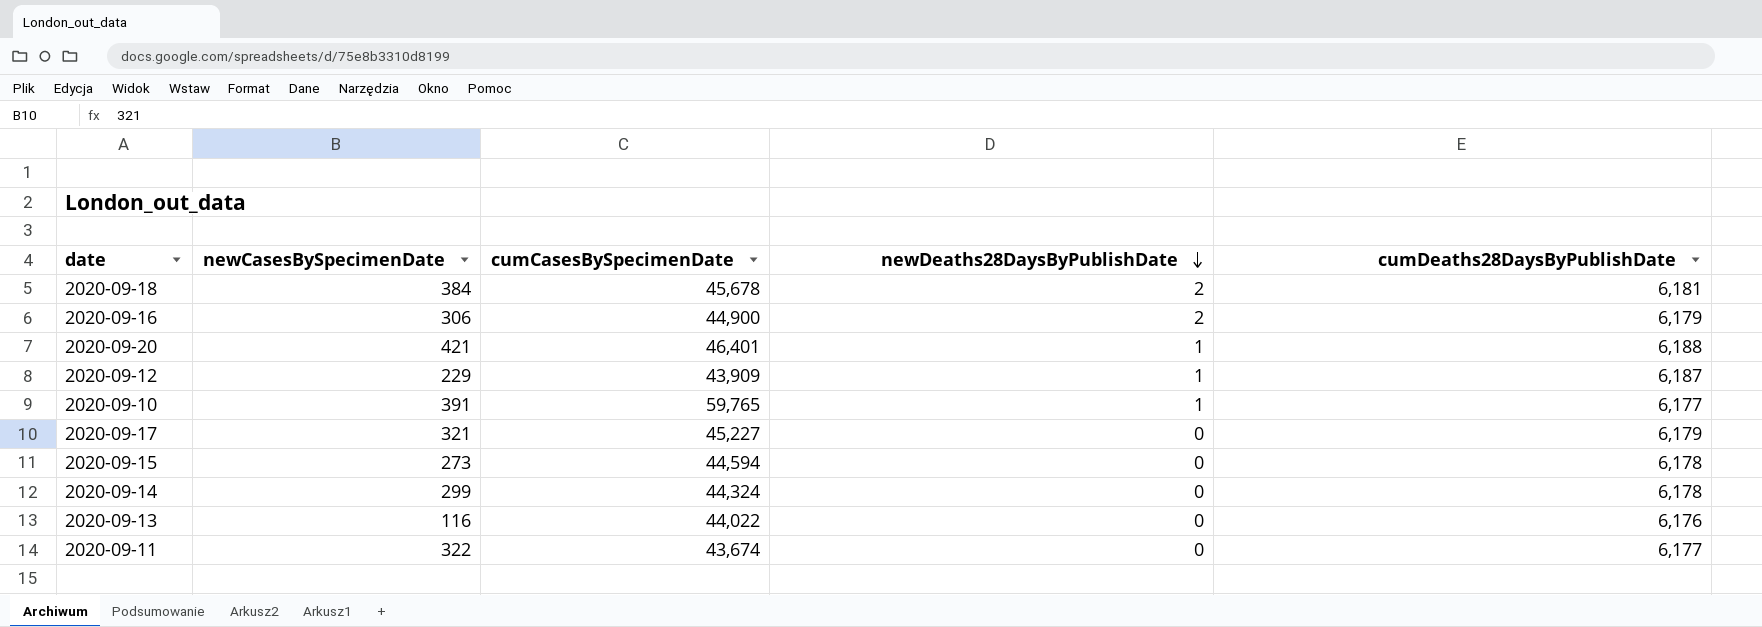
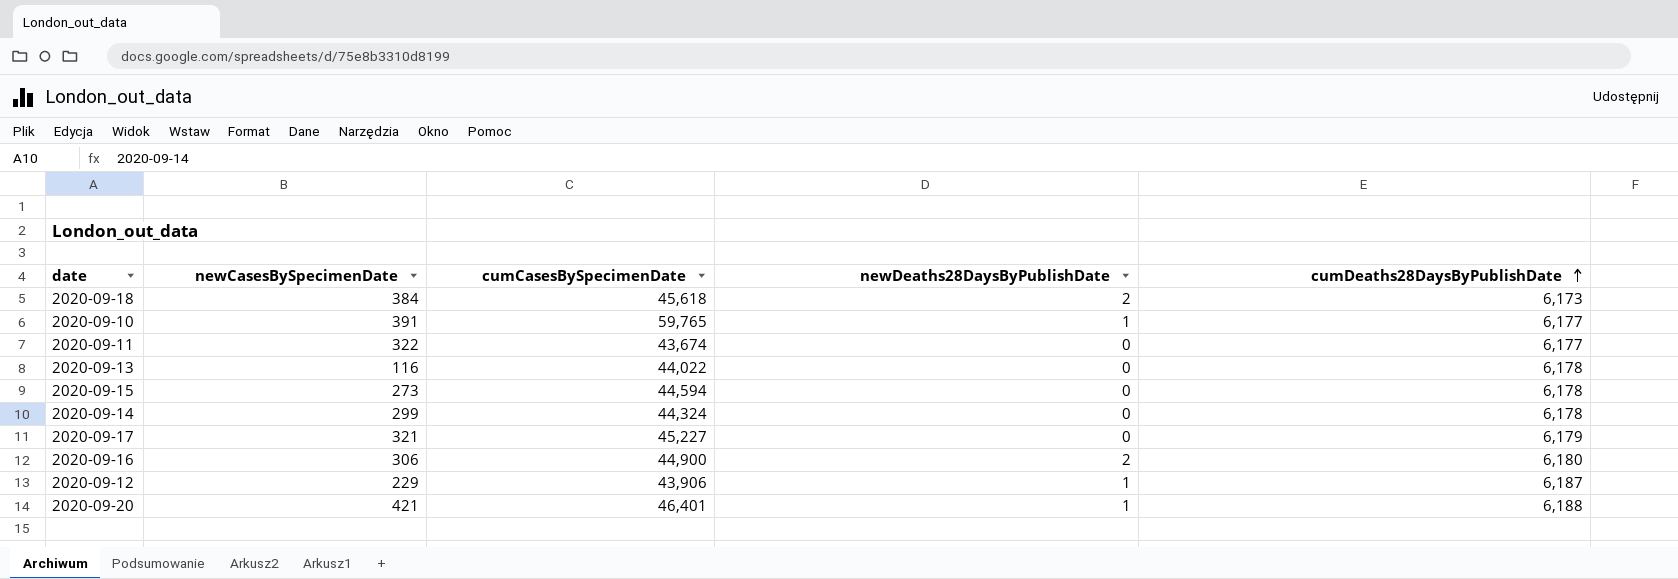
row order: newDeaths28DaysByPublishDate descending -> cumDeaths28DaysByPublishDate ascending
2020-09-18 | cumCasesBySpecimenDate: 45,678 -> 45,618
2020-09-18 | cumDeaths28DaysByPublishDate: 6,181 -> 6,173
2020-09-13 | cumDeaths28DaysByPublishDate: 6,176 -> 6,178
2020-09-16 | cumDeaths28DaysByPublishDate: 6,179 -> 6,180
2020-09-12 | cumCasesBySpecimenDate: 43,909 -> 43,906

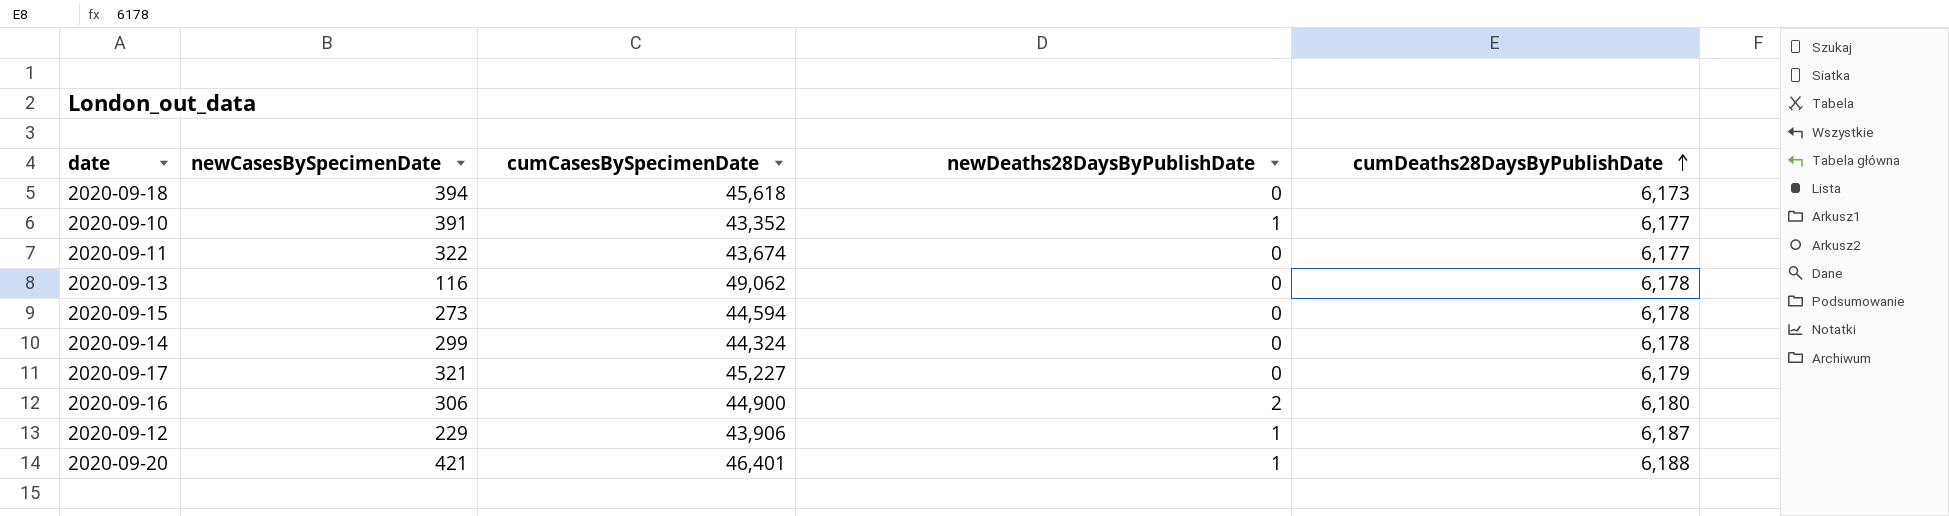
2020-09-18 | newCasesBySpecimenDate: 384 -> 394
2020-09-18 | newDeaths28DaysByPublishDate: 2 -> 0
2020-09-10 | cumCasesBySpecimenDate: 59,765 -> 43,352
2020-09-13 | cumCasesBySpecimenDate: 44,022 -> 49,062

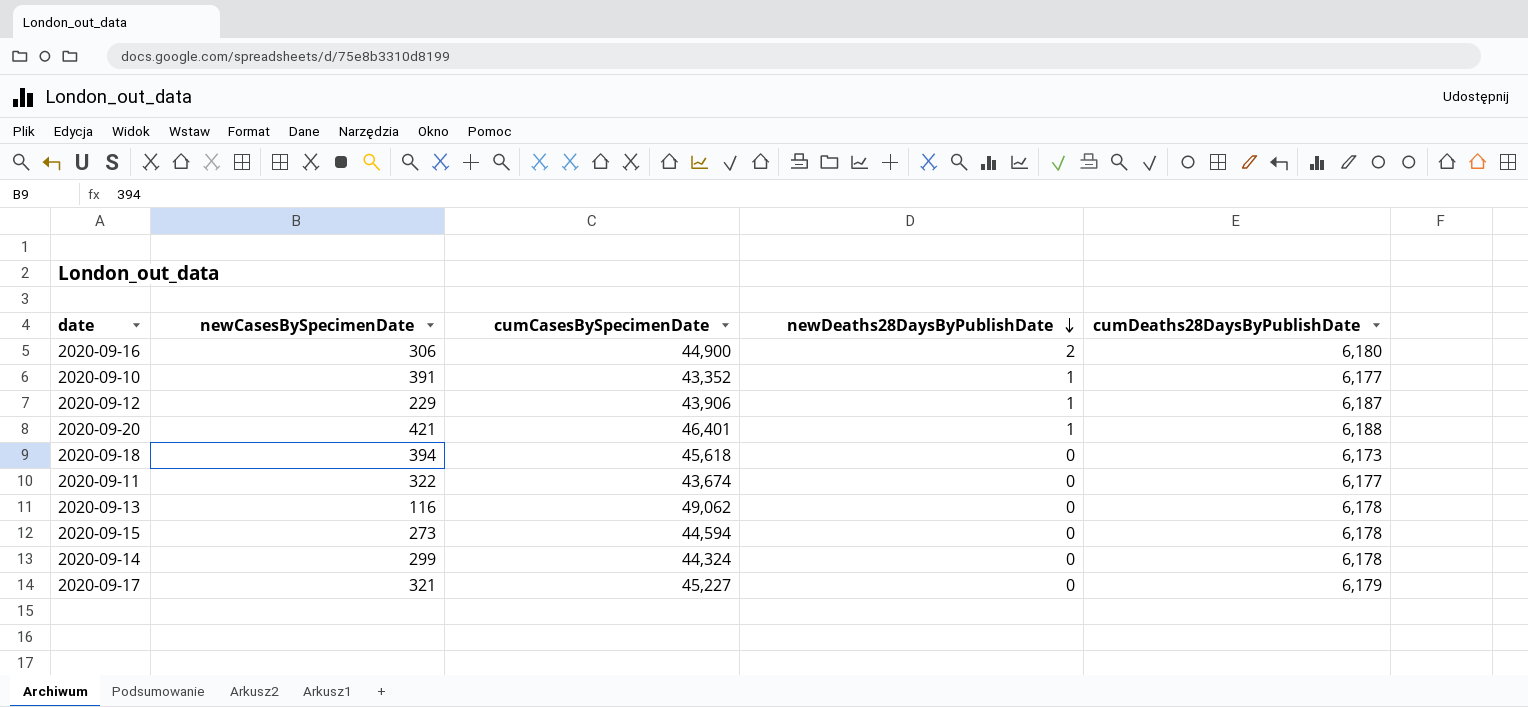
row order: cumDeaths28DaysByPublishDate ascending -> newDeaths28DaysByPublishDate descending

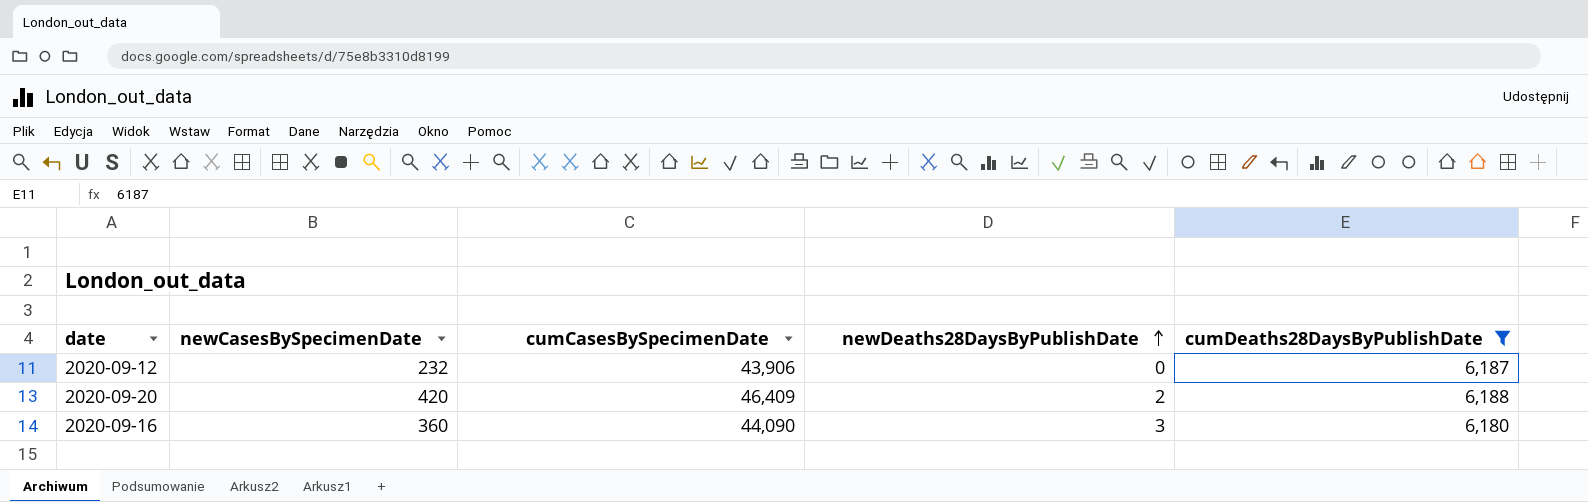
filter: none -> cumDeaths28DaysByPublishDate >= 6,180
row order: newDeaths28DaysByPublishDate descending -> newDeaths28DaysByPublishDate ascending
2020-09-12 | newCasesBySpecimenDate: 229 -> 232
2020-09-12 | newDeaths28DaysByPublishDate: 1 -> 0
2020-09-20 | newCasesBySpecimenDate: 421 -> 420
2020-09-20 | cumCasesBySpecimenDate: 46,401 -> 46,409
2020-09-20 | newDeaths28DaysByPublishDate: 1 -> 2
2020-09-16 | newCasesBySpecimenDate: 306 -> 360
2020-09-16 | cumCasesBySpecimenDate: 44,900 -> 44,090
2020-09-16 | newDeaths28DaysByPublishDate: 2 -> 3

